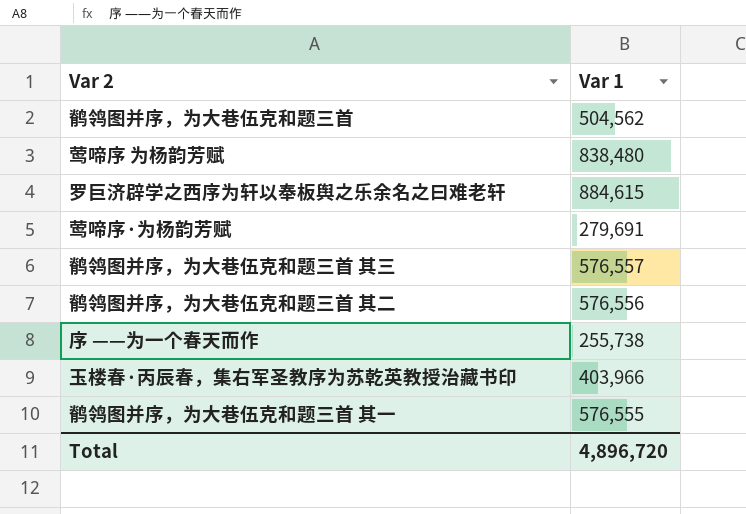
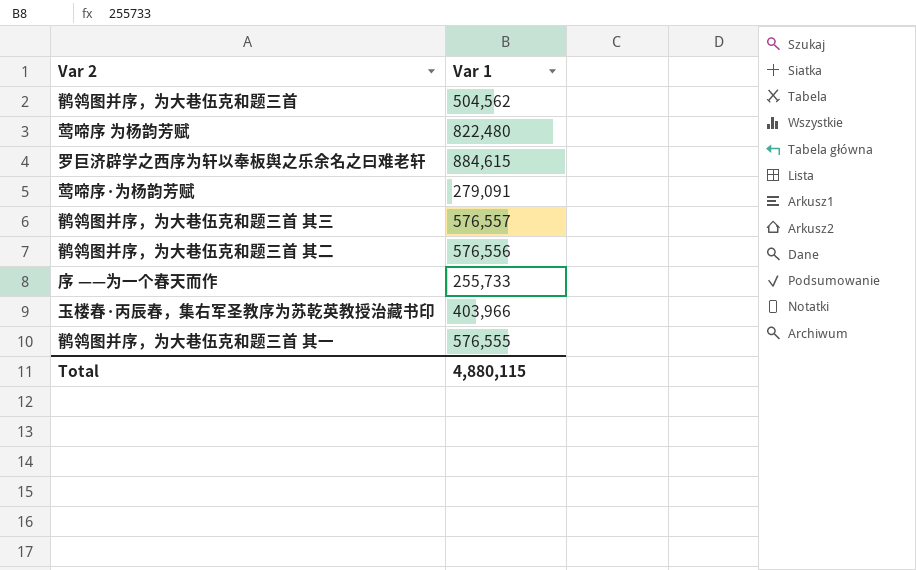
莺啼序 为杨韵芳赋 | Var 1: 838,480 -> 822,480
莺啼序·为杨韵芳赋 | Var 1: 279,691 -> 279,091
序 ——为一个春天而作 | Var 1: 255,738 -> 255,733
Total | Var 1: 4,896,720 -> 4,880,115

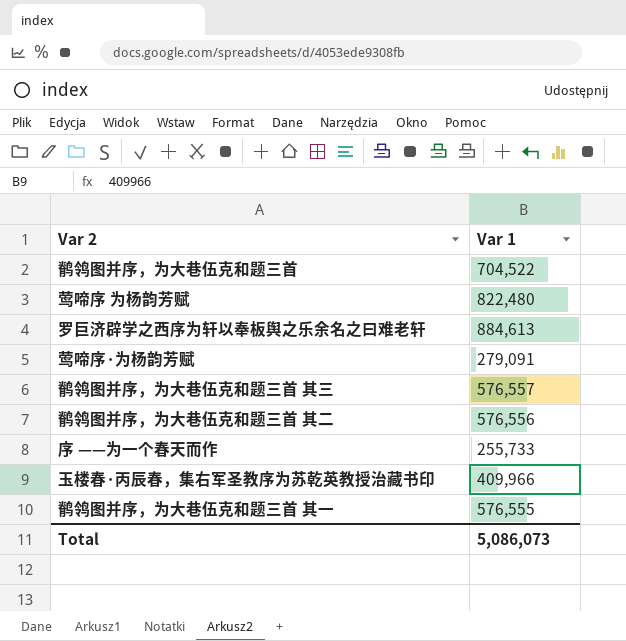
鹡鸰图并序，为大巷伍克和题三首 | Var 1: 504,562 -> 704,522
罗巨济辟学之西序为轩以奉板舆之乐余名之曰难老轩 | Var 1: 884,615 -> 884,613
玉楼春·丙辰春，集右军圣教序为苏乾英教授治藏书印 | Var 1: 403,966 -> 409,966
Total | Var 1: 4,880,115 -> 5,086,073

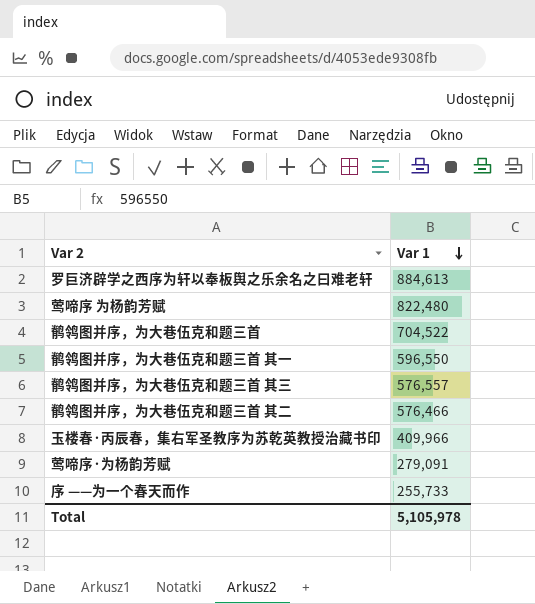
row order: none -> Var 1 descending
鹡鸰图并序，为大巷伍克和题三首 其一 | Var 1: 576,555 -> 596,550
鹡鸰图并序，为大巷伍克和题三首 其二 | Var 1: 576,556 -> 576,466
Total | Var 1: 5,086,073 -> 5,105,978

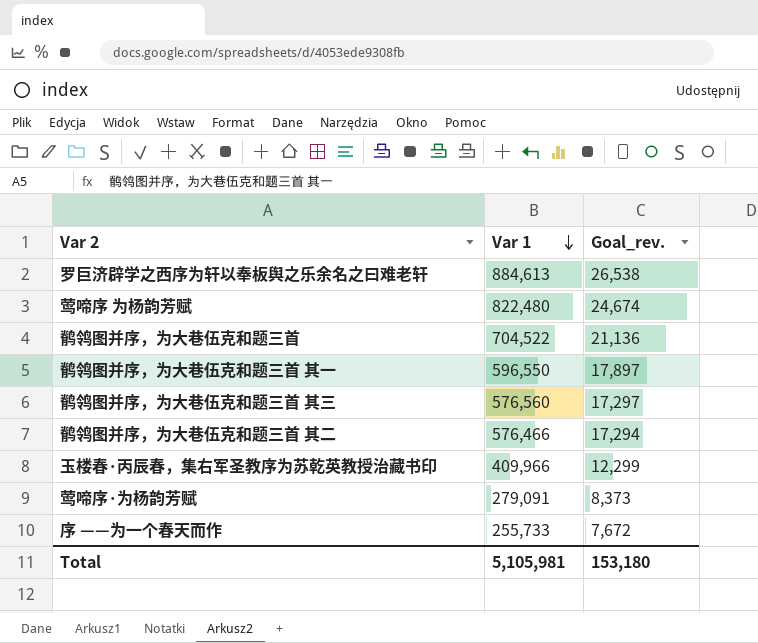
column Goal_rev. | formula: none -> [Var 1] * 0.03
鹡鸰图并序，为大巷伍克和题三首 其三 | Var 1: 576,557 -> 576,560
Total | Var 1: 5,105,978 -> 5,105,981

